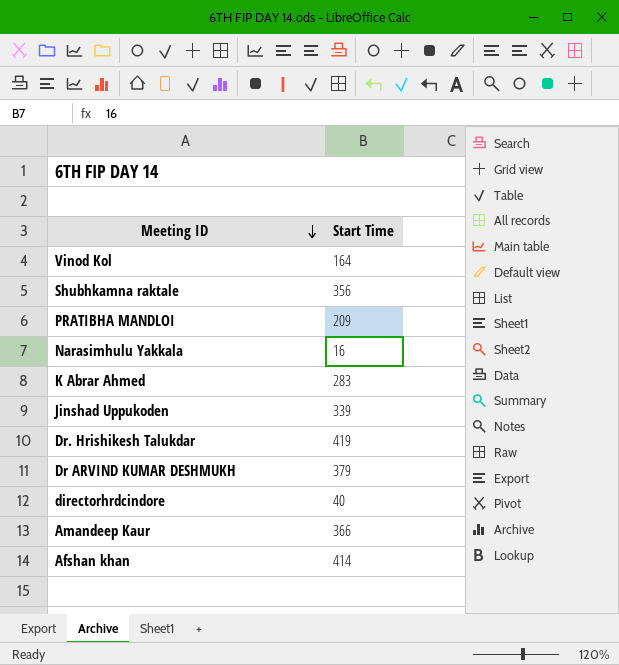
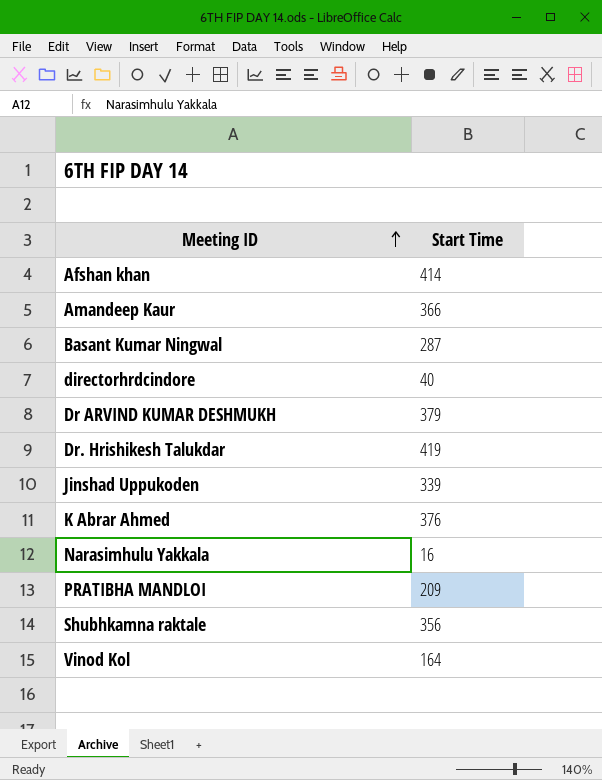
row order: Meeting ID descending -> Meeting ID ascending
row Basant Kumar Ningwal: none -> 287
K Abrar Ahmed | Start Time: 283 -> 376

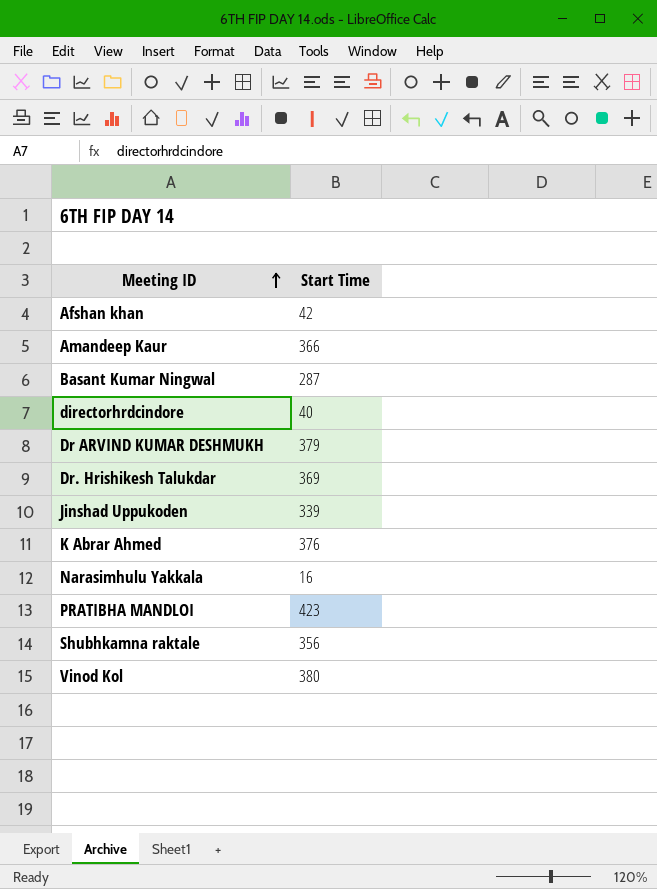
Afshan khan | Start Time: 414 -> 42
Dr. Hrishikesh Talukdar | Start Time: 419 -> 369
PRATIBHA MANDLOI | Start Time: 209 -> 423
Vinod Kol | Start Time: 164 -> 380

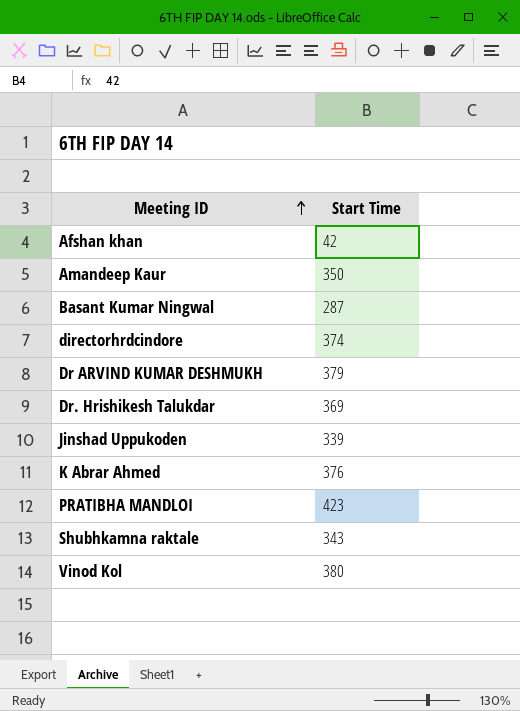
row Narasimhulu Yakkala: 16 -> none
Amandeep Kaur | Start Time: 366 -> 350
directorhrdcindore | Start Time: 40 -> 374
Shubhkamna raktale | Start Time: 356 -> 343

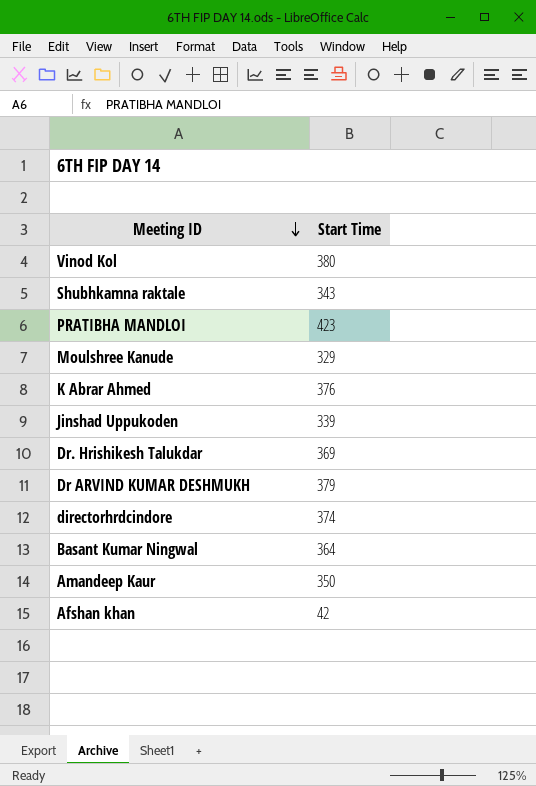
row order: Meeting ID ascending -> Meeting ID descending
row Moulshree Kanude: none -> 329
Basant Kumar Ningwal | Start Time: 287 -> 364

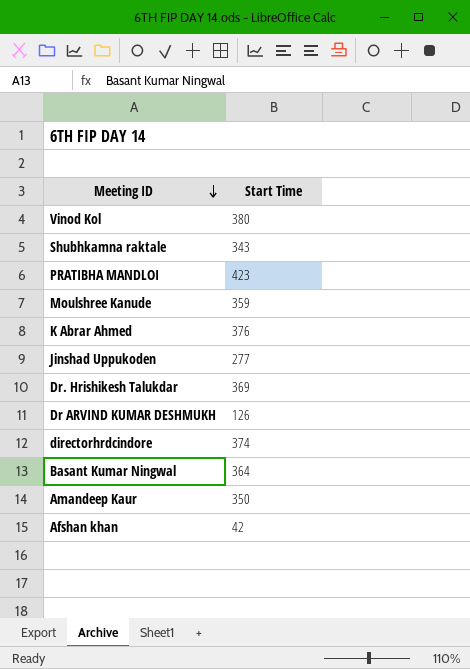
Moulshree Kanude | Start Time: 329 -> 359
Jinshad Uppukoden | Start Time: 339 -> 277
Dr ARVIND KUMAR DESHMUKH | Start Time: 379 -> 126

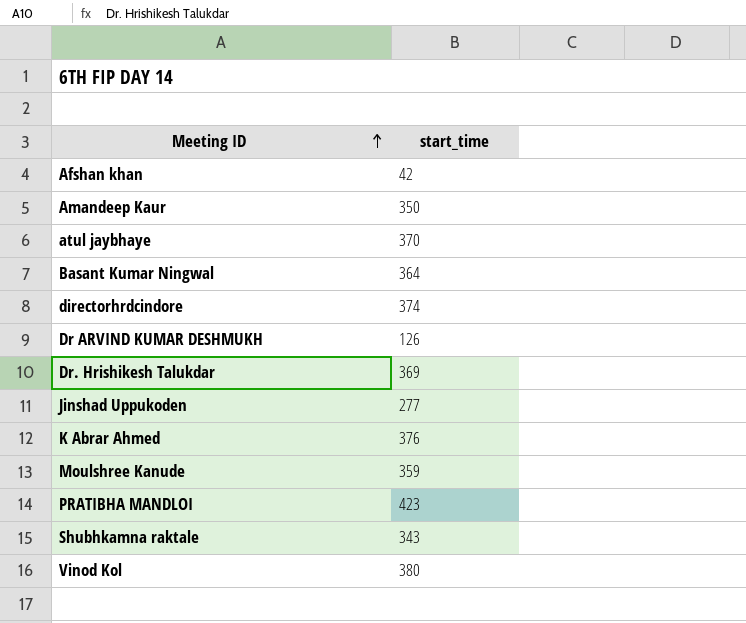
row order: Meeting ID descending -> Meeting ID ascending
column name: Start Time -> start_time
row atul jaybhaye: none -> 370

